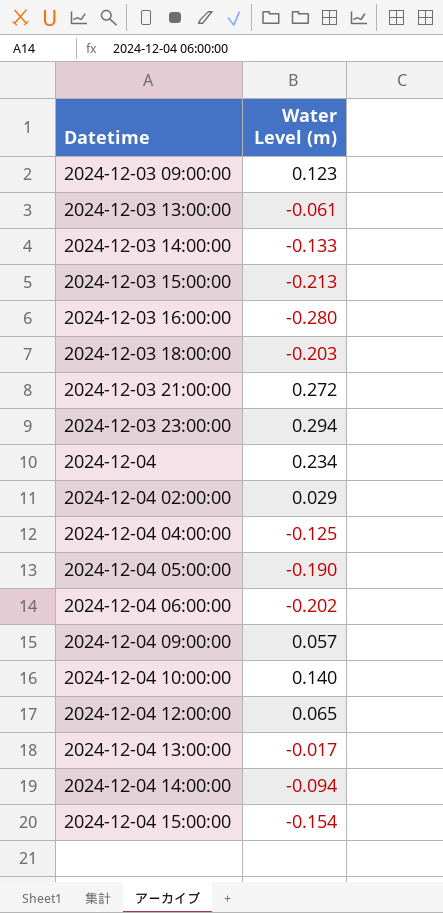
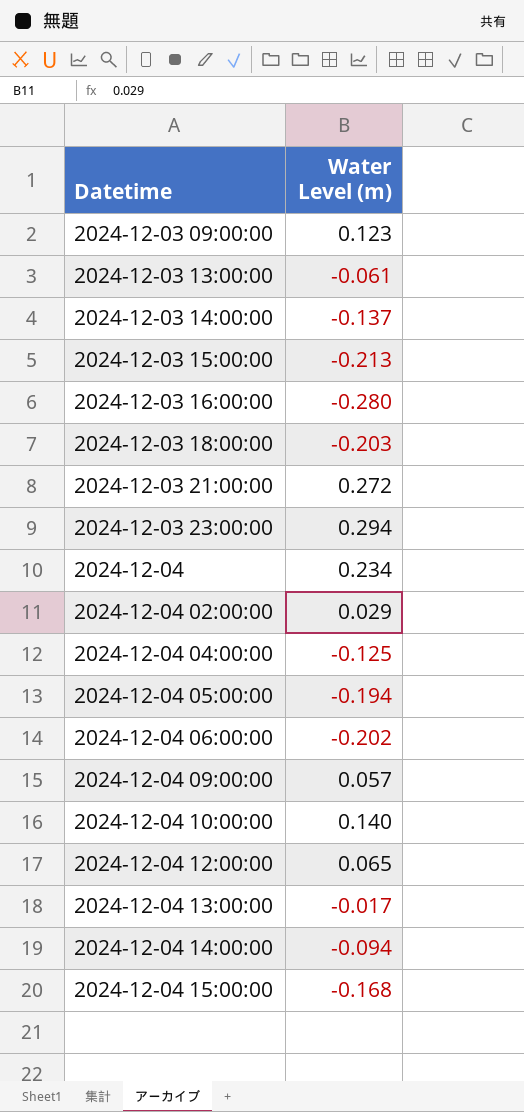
2024-12-03 14:00:00 | Water Level (m): -0.133 -> -0.137
2024-12-04 05:00:00 | Water Level (m): -0.190 -> -0.194
2024-12-04 15:00:00 | Water Level (m): -0.154 -> -0.168

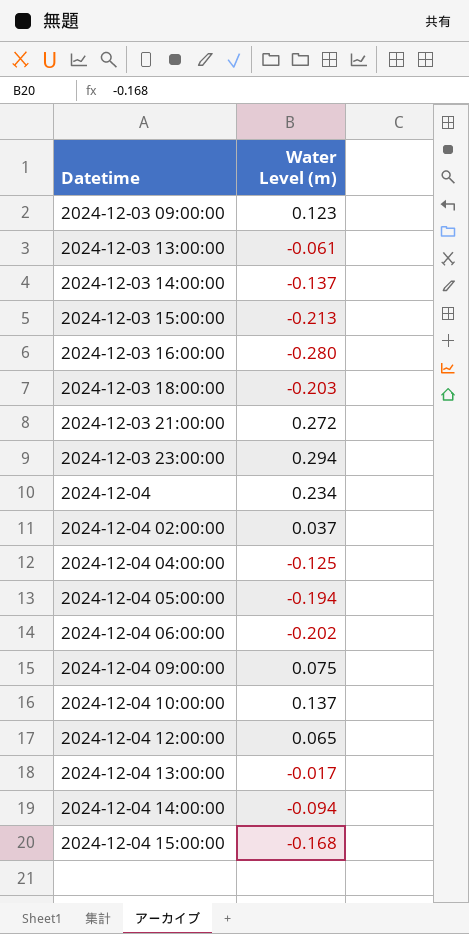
2024-12-04 02:00:00 | Water Level (m): 0.029 -> 0.037
2024-12-04 09:00:00 | Water Level (m): 0.057 -> 0.075
2024-12-04 10:00:00 | Water Level (m): 0.140 -> 0.137

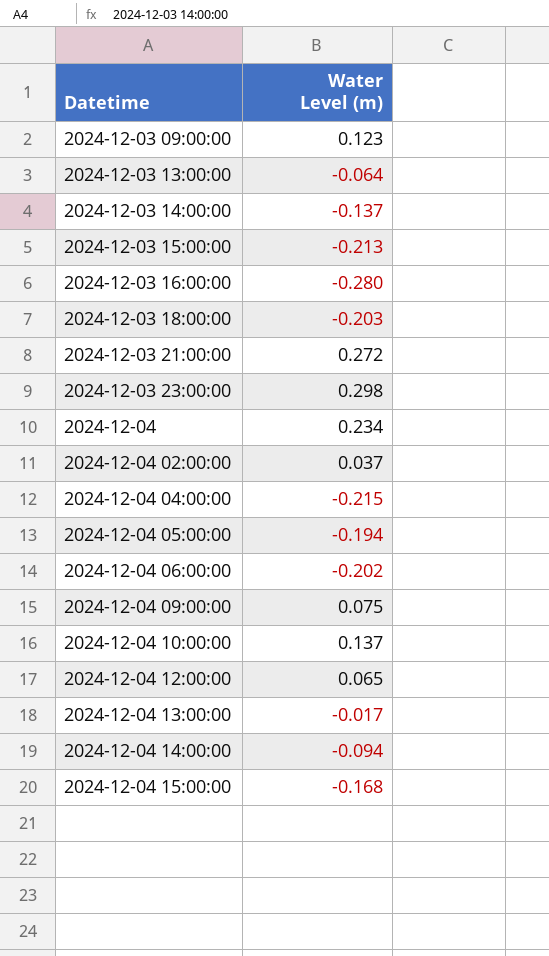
2024-12-03 13:00:00 | Water Level (m): -0.061 -> -0.064
2024-12-03 23:00:00 | Water Level (m): 0.294 -> 0.298
2024-12-04 04:00:00 | Water Level (m): -0.125 -> -0.215

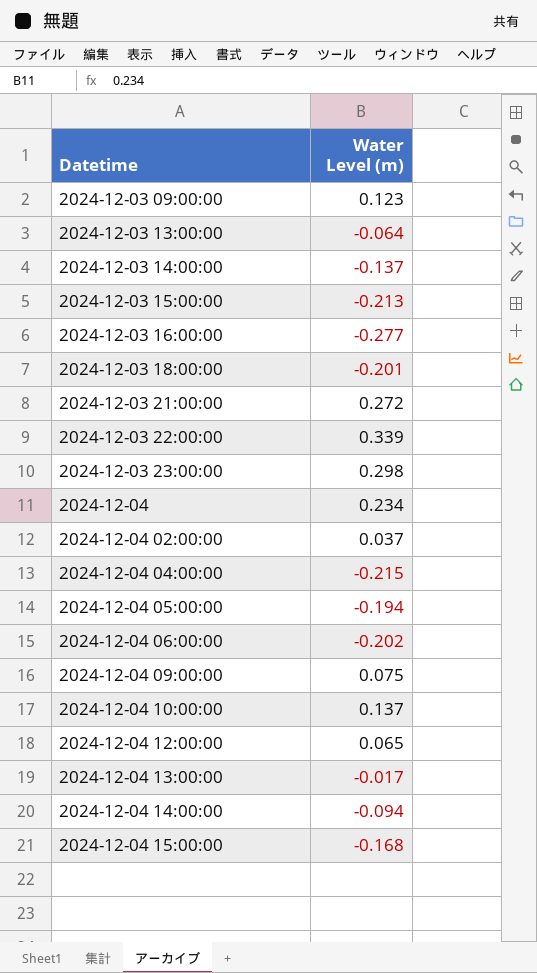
2024-12-03 16:00:00 | Water Level (m): -0.280 -> -0.277
2024-12-03 18:00:00 | Water Level (m): -0.203 -> -0.201
row 2024-12-03 22:00:00: none -> 0.339

